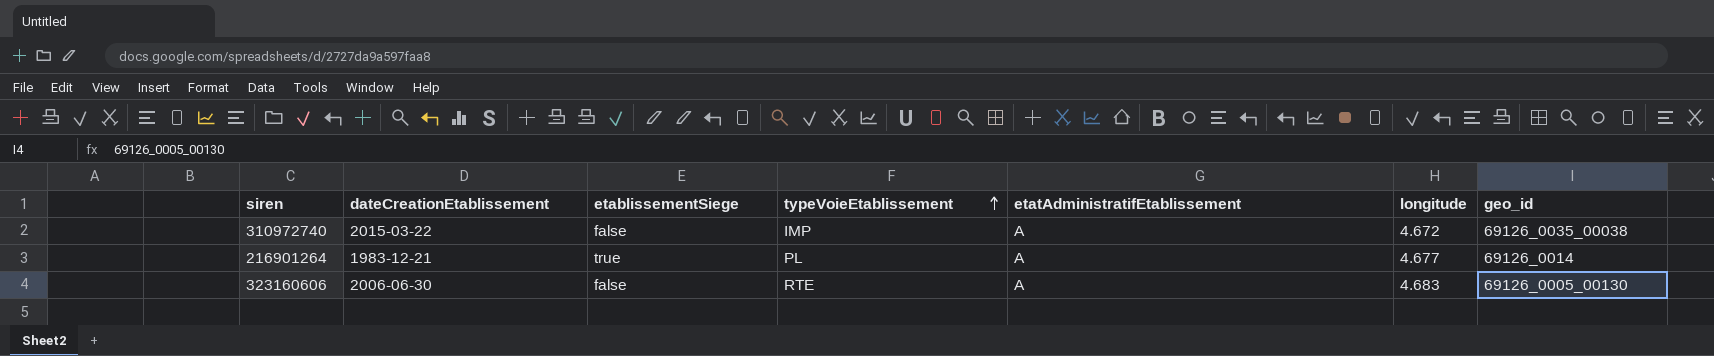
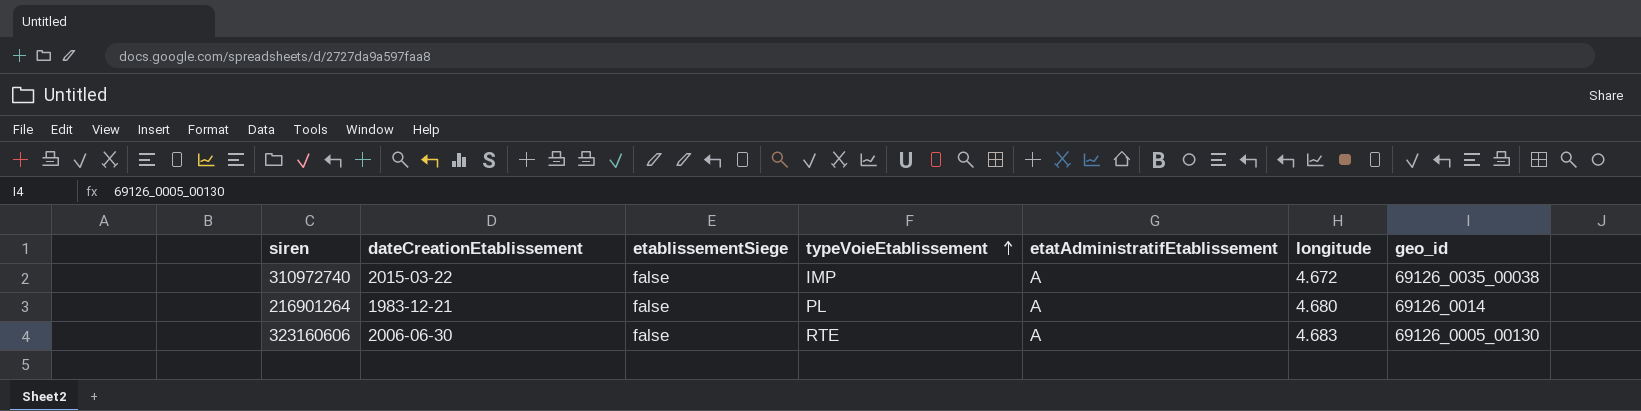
216901264 | etablissementSiege: true -> false
216901264 | longitude: 4.677 -> 4.680

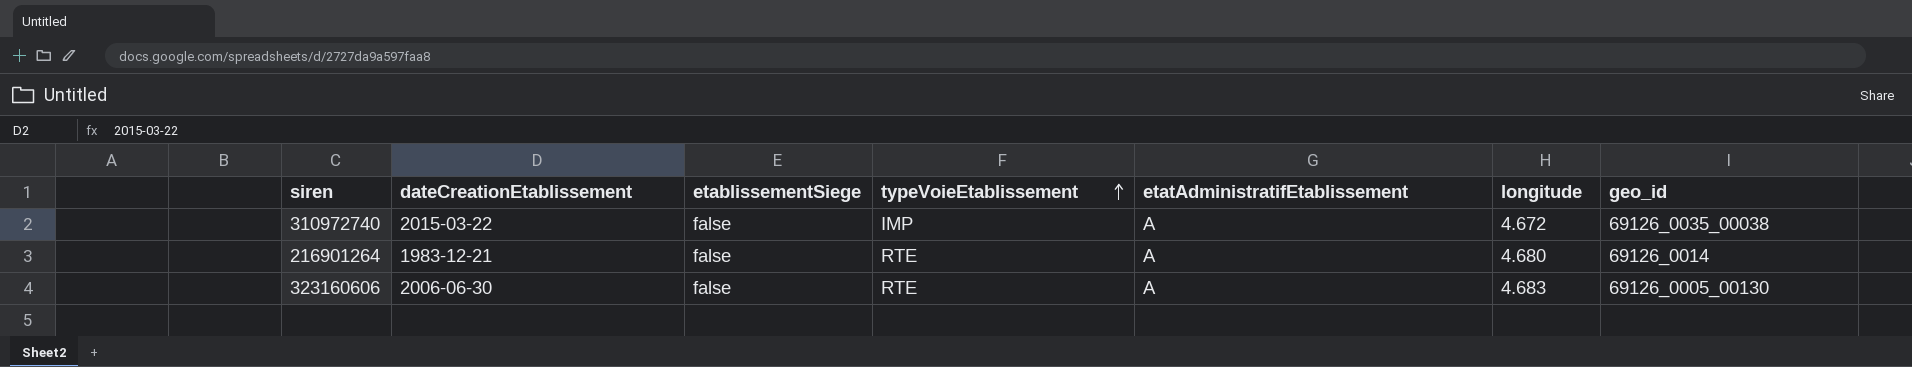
216901264 | typeVoieEtablissement: PL -> RTE

